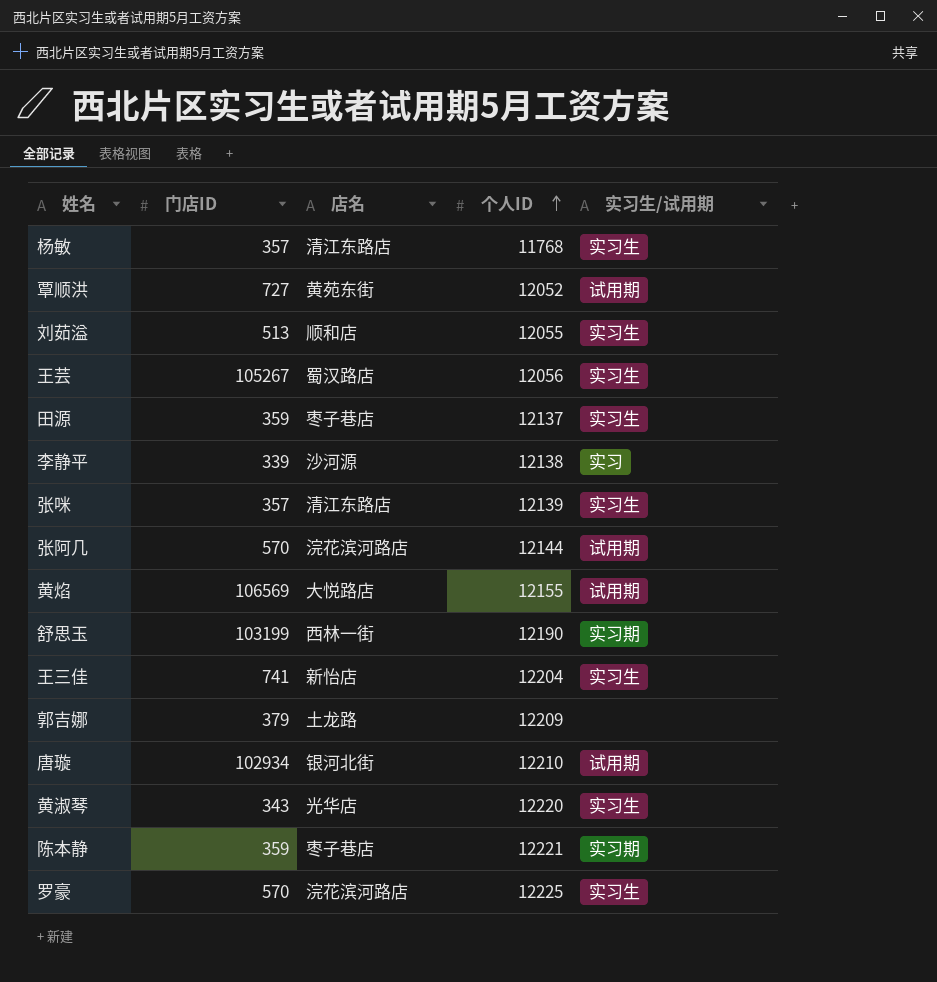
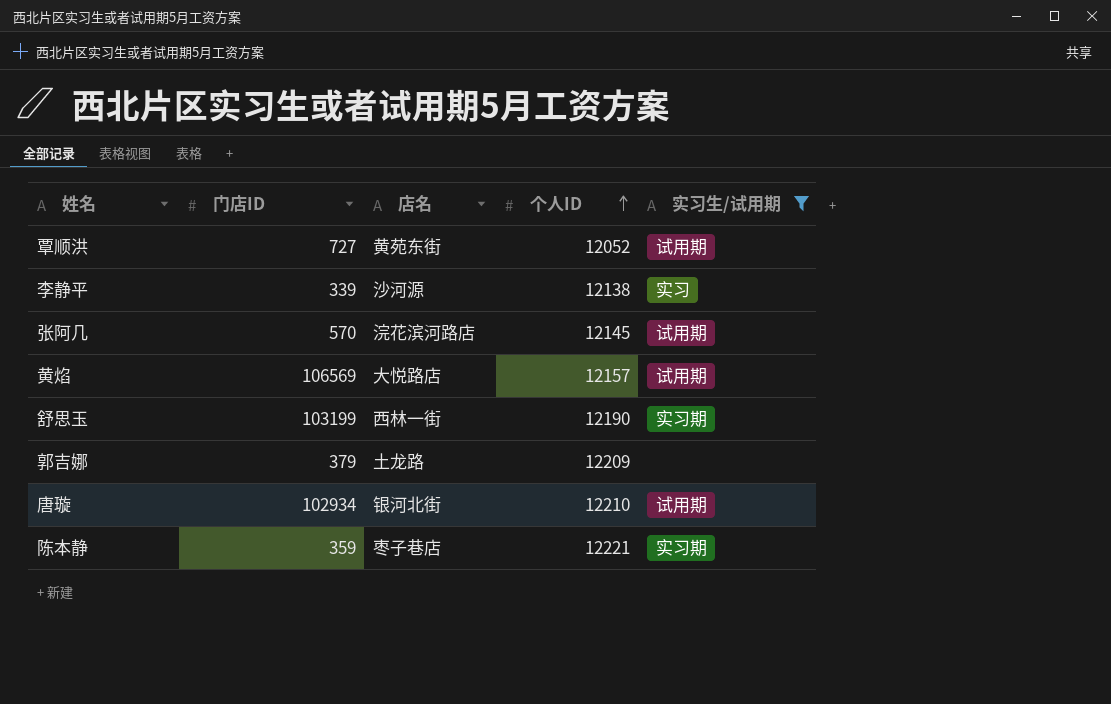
filter: none -> 实习生/试用期 != 实习生
张阿几 | 个人ID: 12144 -> 12145
黄焰 | 个人ID: 12155 -> 12157

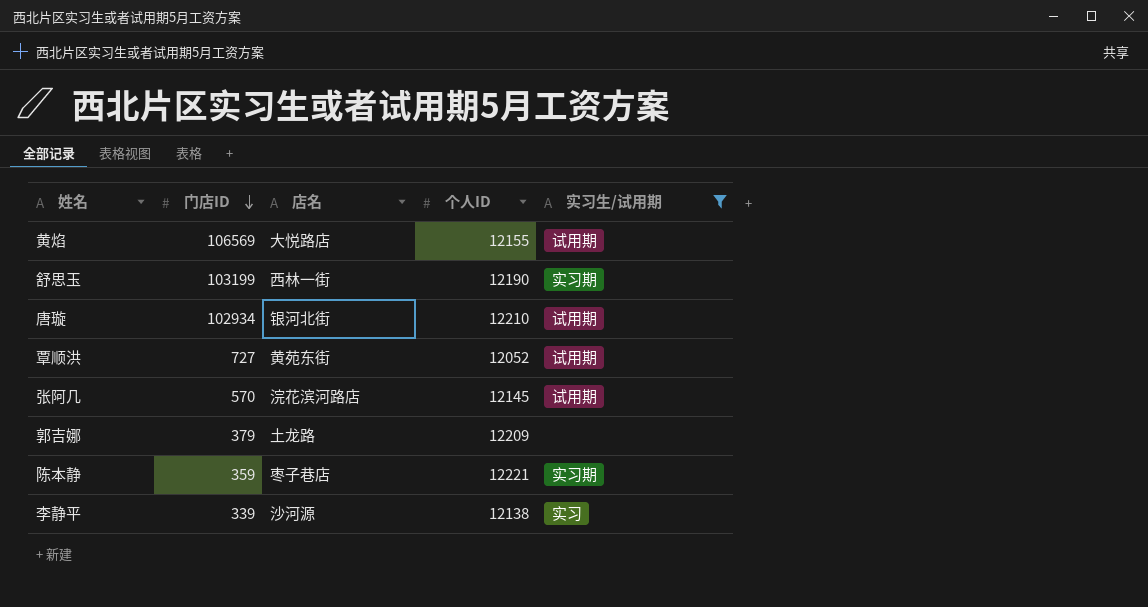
row order: 个人ID ascending -> 门店ID descending
黄焰 | 个人ID: 12157 -> 12155

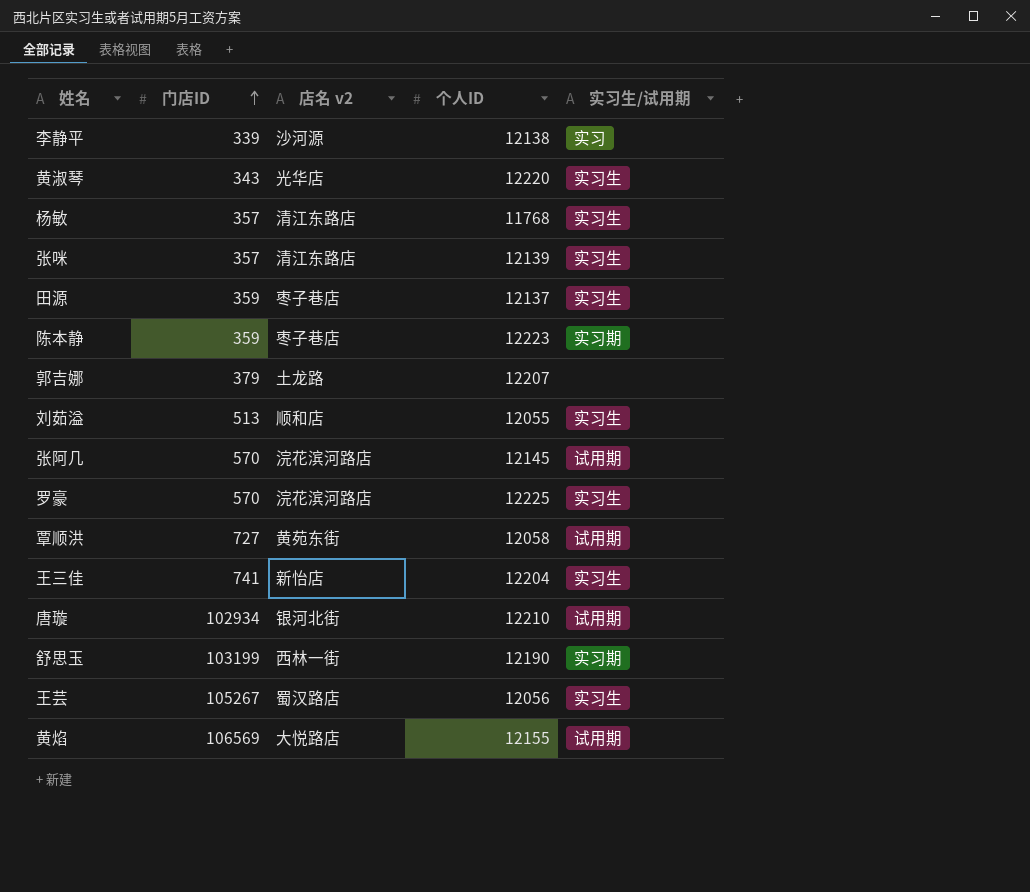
filter: 实习生/试用期 != 实习生 -> none
row order: 门店ID descending -> 门店ID ascending
column name: 店名 -> 店名 v2
陈本静 | 个人ID: 12221 -> 12223
郭吉娜 | 个人ID: 12209 -> 12207
覃顺洪 | 个人ID: 12052 -> 12058

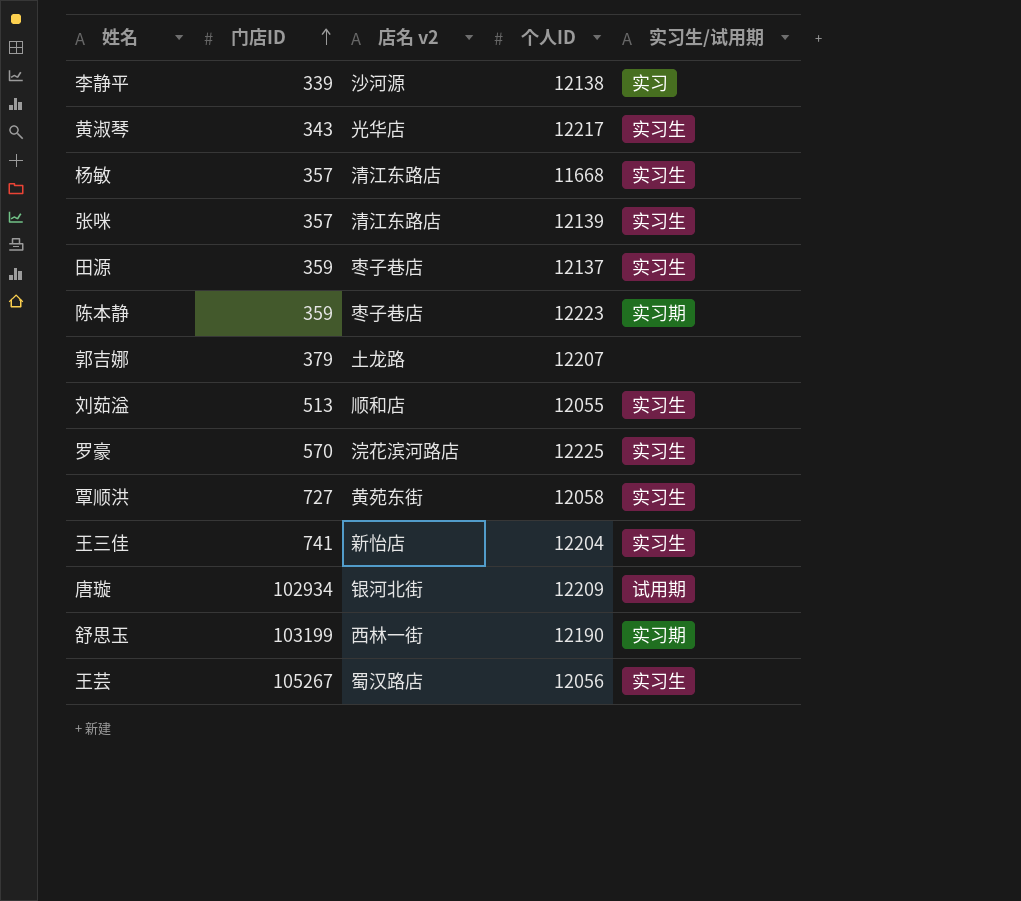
row 张阿几: 570 | 浣花滨河路店 | 12145 | 试用期 -> none
row 黄焰: 106569 | 大悦路店 | 12155 | 试用期 -> none
黄淑琴 | 个人ID: 12220 -> 12217
杨敏 | 个人ID: 11768 -> 11668
覃顺洪 | 实习生/试用期: 试用期 -> 实习生
唐璇 | 个人ID: 12210 -> 12209

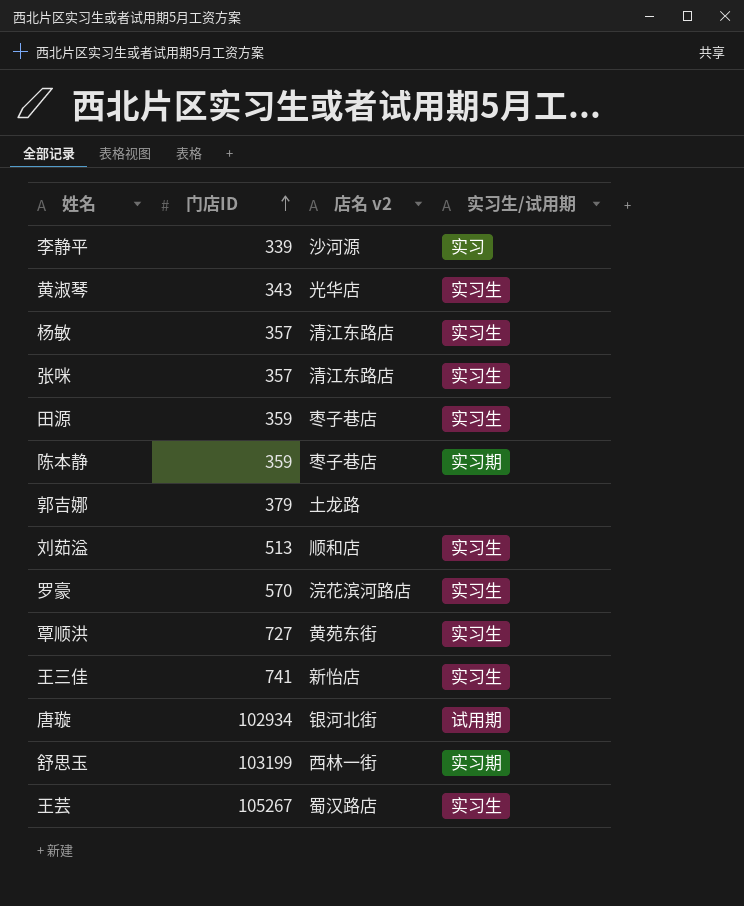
column 个人ID | position: 4 -> none

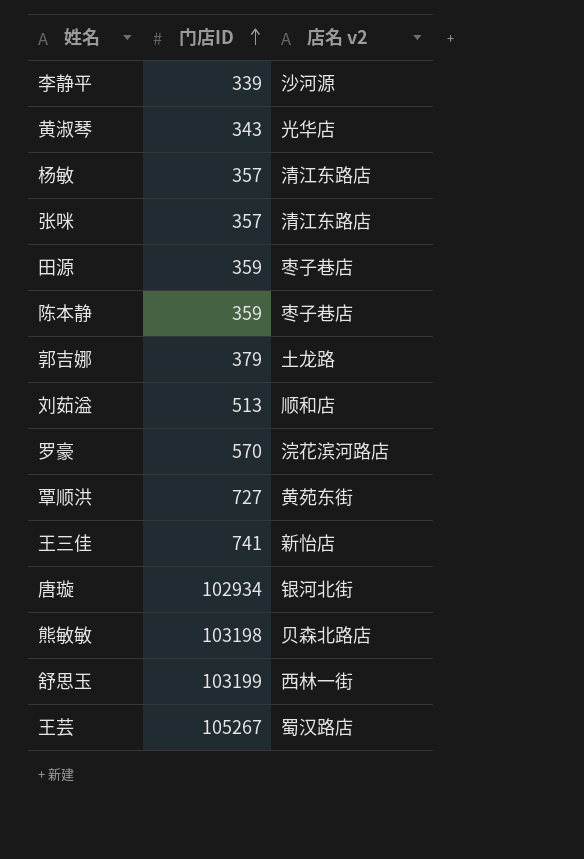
column 实习生/试用期 | position: 4 -> none
row 熊敏敏: none -> 103198 | 贝森北路店

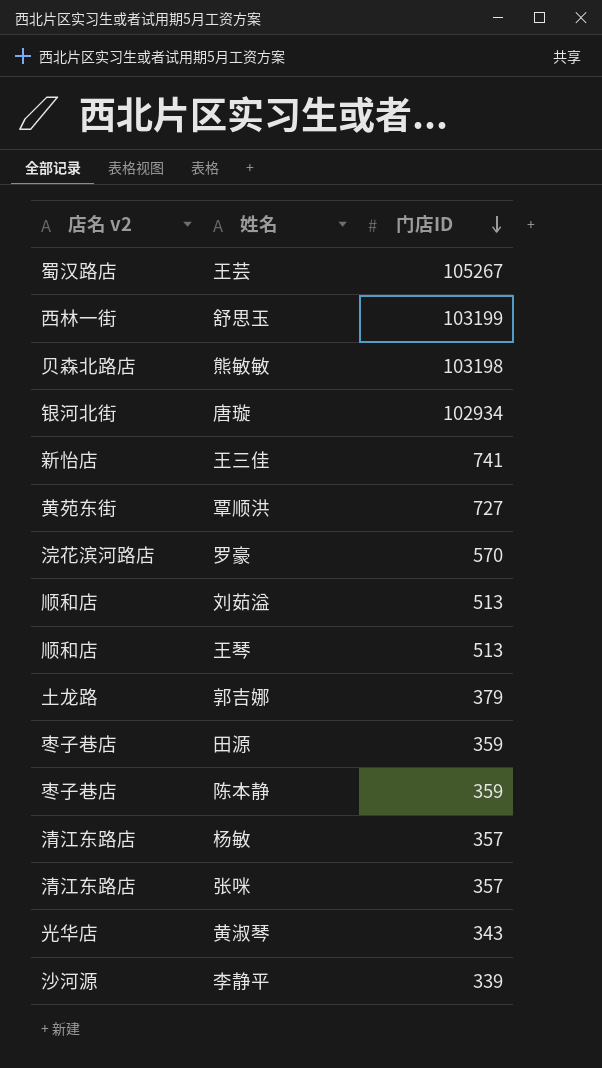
row order: 门店ID ascending -> 门店ID descending
column 店名 v2 | position: 3 -> 1
row 王琴: none -> 顺和店 | 513

